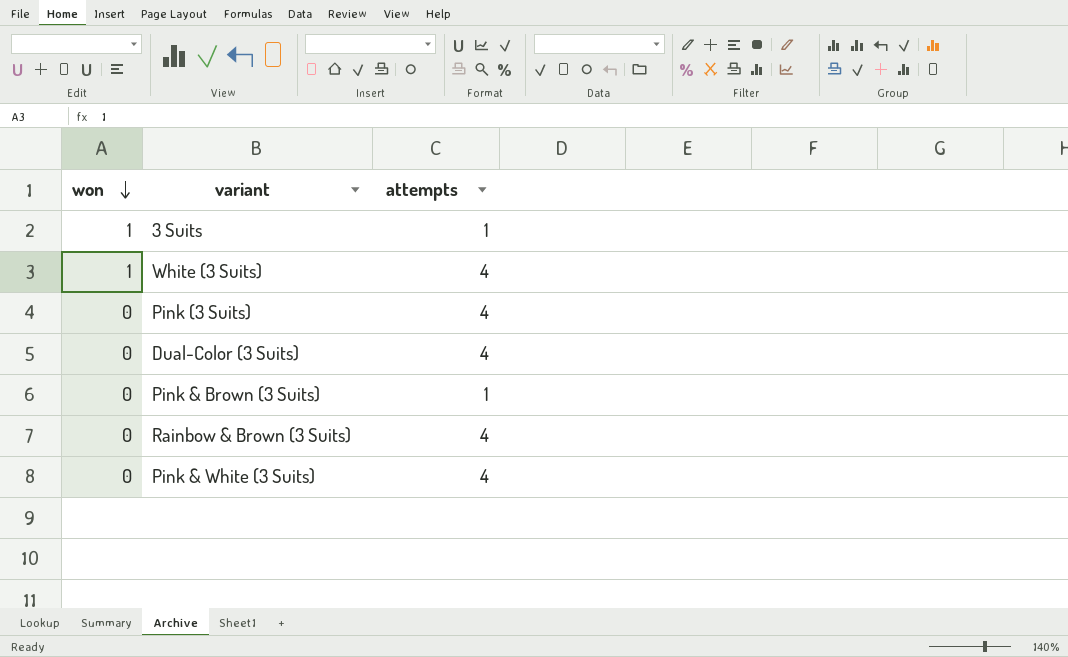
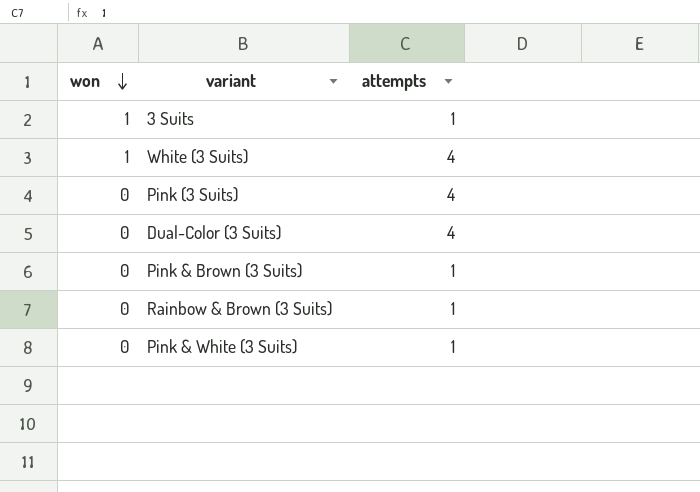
Rainbow & Brown (3 Suits) | attempts: 4 -> 1
Pink & White (3 Suits) | attempts: 4 -> 1

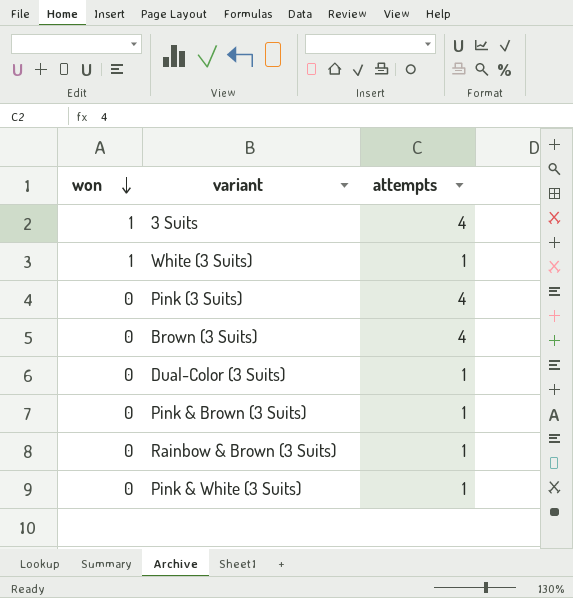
3 Suits | attempts: 1 -> 4
White (3 Suits) | attempts: 4 -> 1
row Brown (3 Suits): none -> 0 | 4
Dual-Color (3 Suits) | attempts: 4 -> 1

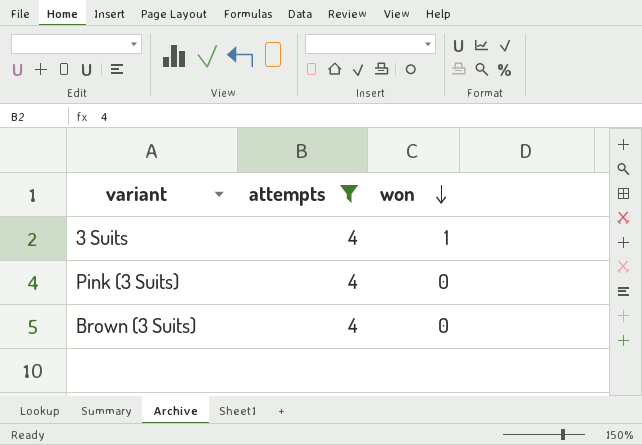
filter: none -> attempts = 4
column won | position: 1 -> 3

